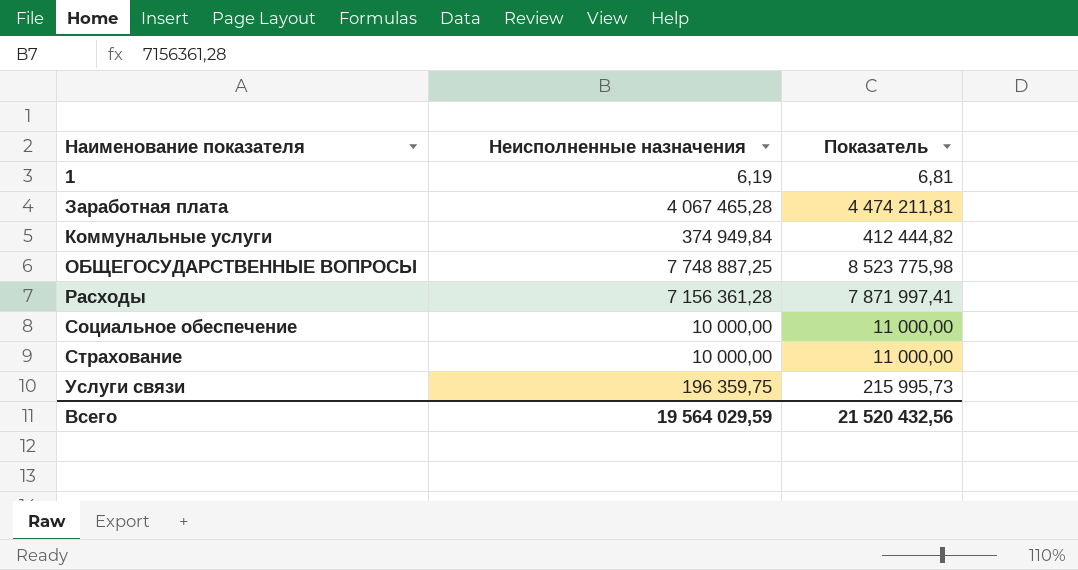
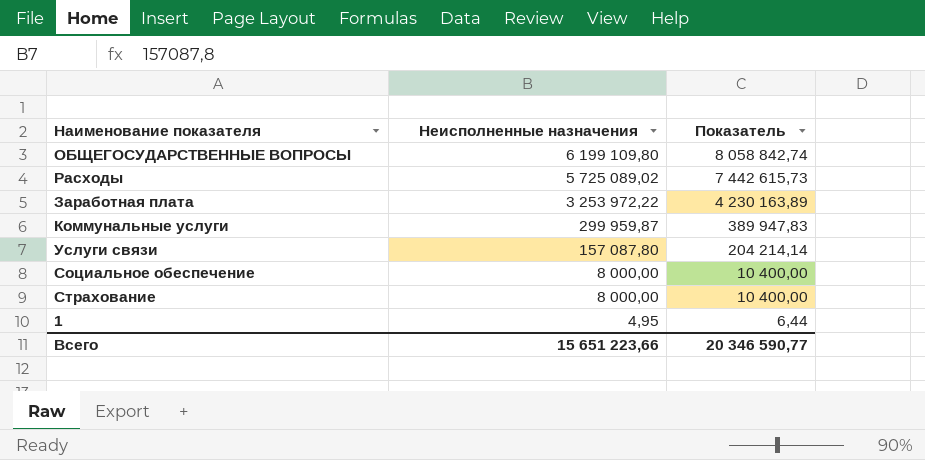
row order: Наименование показателя ascending -> Неисполненные назначения descending
column Показатель | formula: [Неисполненные назначения] * 1,1 -> [Неисполненные назначения] * 1,3
ОБЩЕГОСУДАРСТВЕННЫЕ ВОПРОСЫ | Неисполненные назначения: 7 748 887,25 -> 6 199 109,80
Расходы | Неисполненные назначения: 7 156 361,28 -> 5 725 089,02
Заработная плата | Неисполненные назначения: 4 067 465,28 -> 3 253 972,22
Коммунальные услуги | Неисполненные назначения: 374 949,84 -> 299 959,87
Услуги связи | Неисполненные назначения: 196 359,75 -> 157 087,80
Социальное обеспечение | Неисполненные назначения: 10 000,00 -> 8 000,00
Страхование | Неисполненные назначения: 10 000,00 -> 8 000,00
1 | Неисполненные назначения: 6,19 -> 4,95
Всего | Неисполненные назначения: 19 564 029,59 -> 15 651 223,66
Всего | Показатель: 21 520 432,56 -> 20 346 590,77

